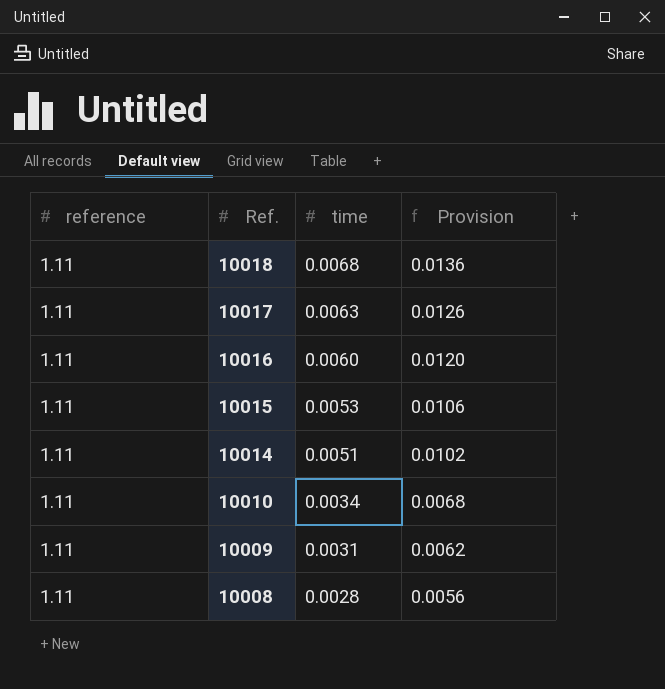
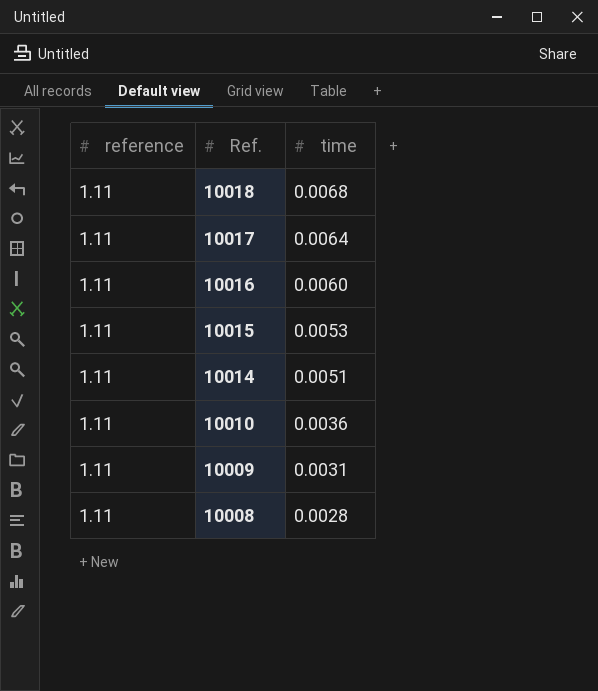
column Provision | formula: [time] * 2 -> none
10017 | time: 0.0063 -> 0.0064
10010 | time: 0.0034 -> 0.0036

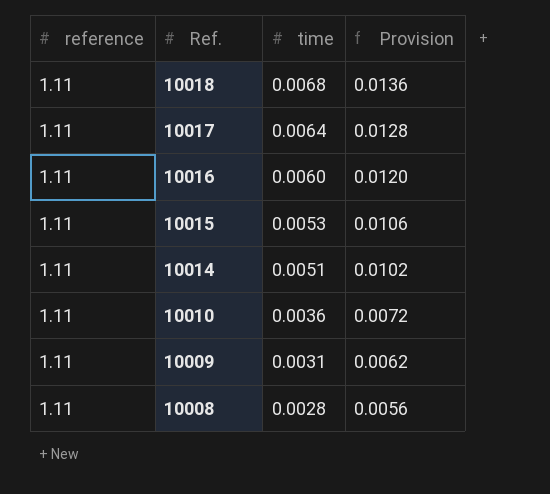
column Provision | formula: none -> [time] * 2

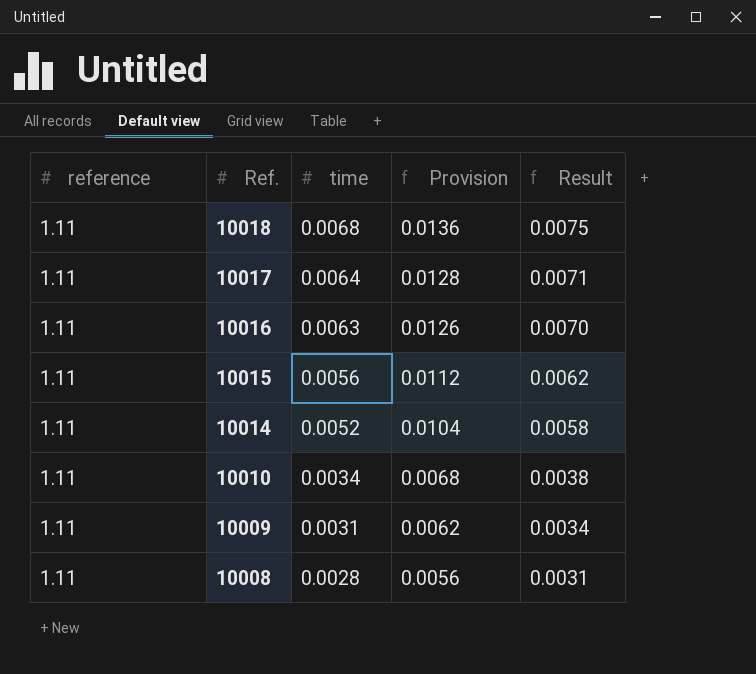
column Result | formula: none -> [reference] * [time]
10016 | time: 0.0060 -> 0.0063
10016 | Provision: 0.0120 -> 0.0126
10015 | time: 0.0053 -> 0.0056
10015 | Provision: 0.0106 -> 0.0112
10014 | time: 0.0051 -> 0.0052
10014 | Provision: 0.0102 -> 0.0104
10010 | time: 0.0036 -> 0.0034
10010 | Provision: 0.0072 -> 0.0068

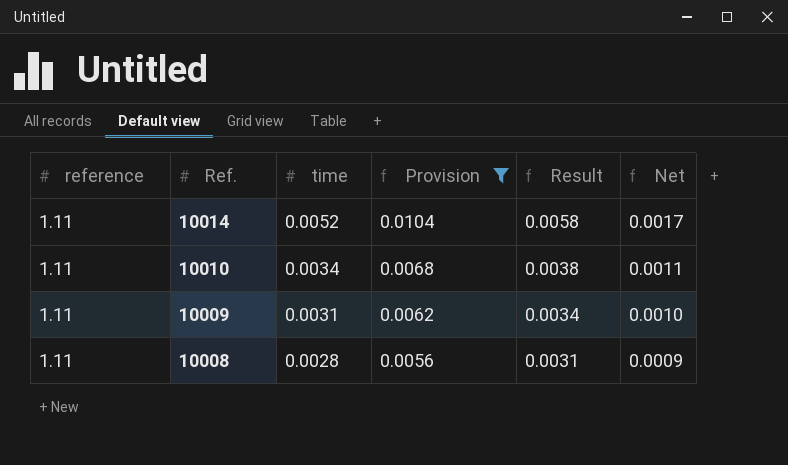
filter: none -> Provision <= 0.0104
column Net | formula: none -> [Result] * 0.3

